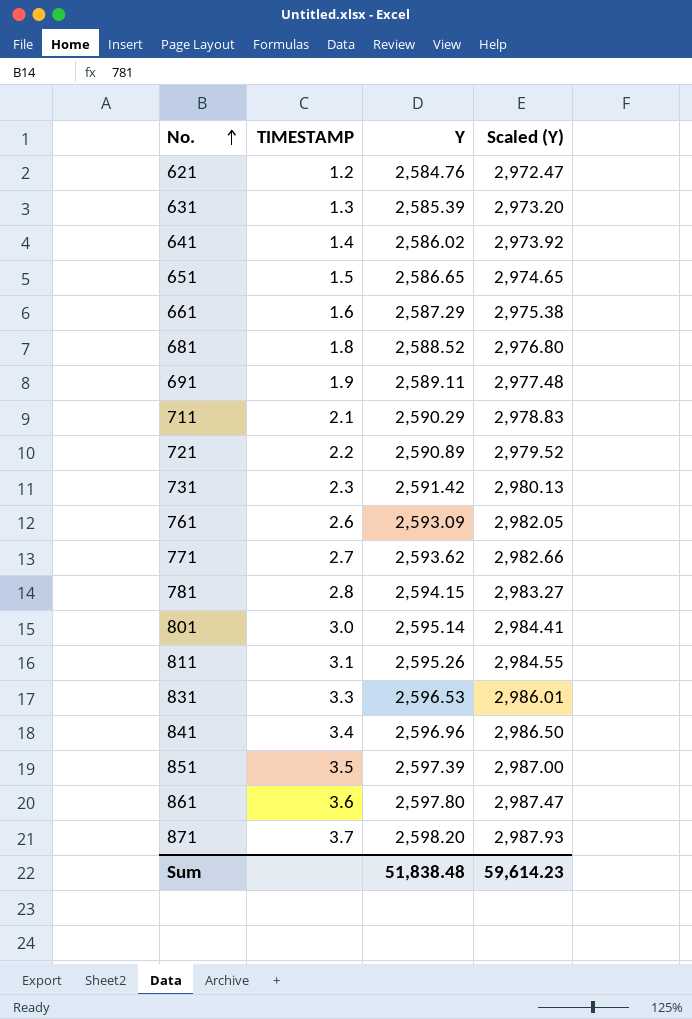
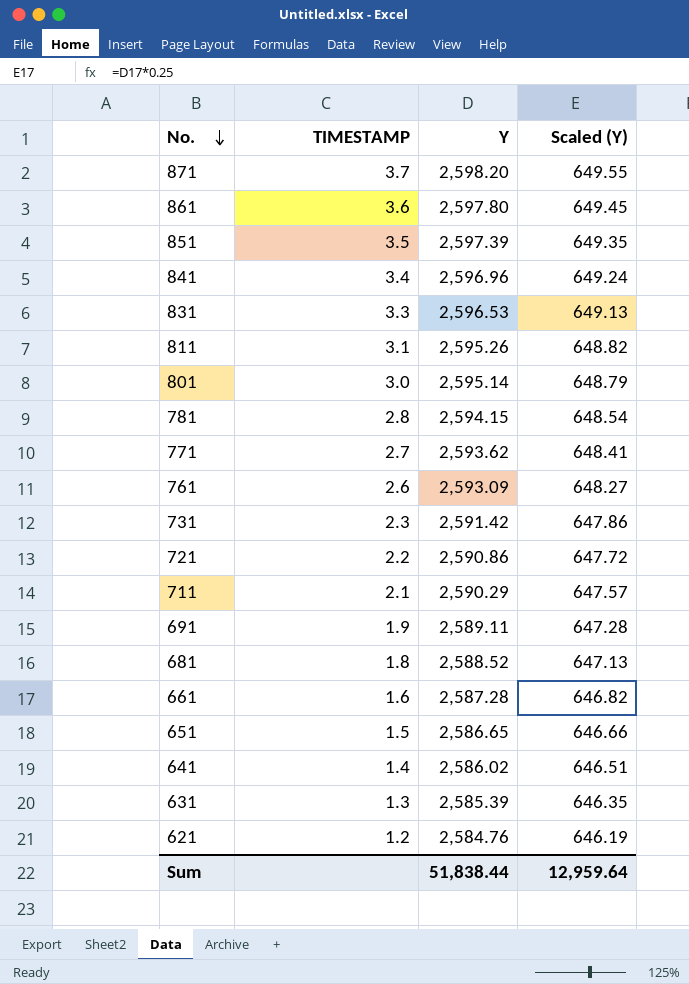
row order: No. ascending -> No. descending
column Scaled (Y) | formula: [Y] * 1.15 -> [Y] * 0.25
721 | Y: 2,590.89 -> 2,590.86
661 | Y: 2,587.29 -> 2,587.28
Sum | Y: 51,838.48 -> 51,838.44
Sum | Scaled (Y): 59,614.23 -> 12,959.64

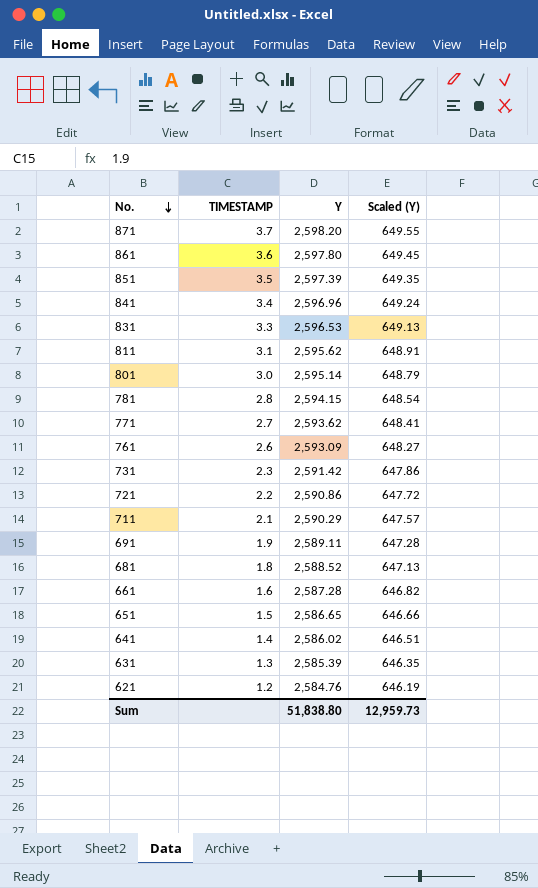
811 | Y: 2,595.26 -> 2,595.62
811 | Scaled (Y): 648.82 -> 648.91
Sum | Y: 51,838.44 -> 51,838.80
Sum | Scaled (Y): 12,959.64 -> 12,959.73

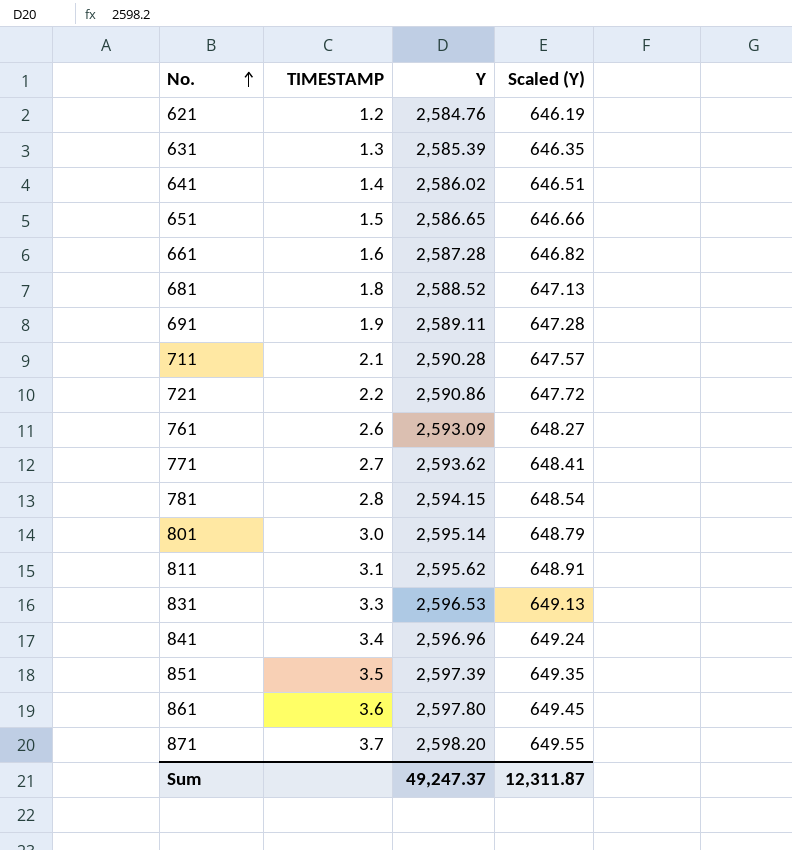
row order: No. descending -> No. ascending
row 731: 2.3 | 2,591.42 | 647.86 -> none
711 | Y: 2,590.29 -> 2,590.28
Sum | Y: 51,838.80 -> 49,247.37
Sum | Scaled (Y): 12,959.73 -> 12,311.87

